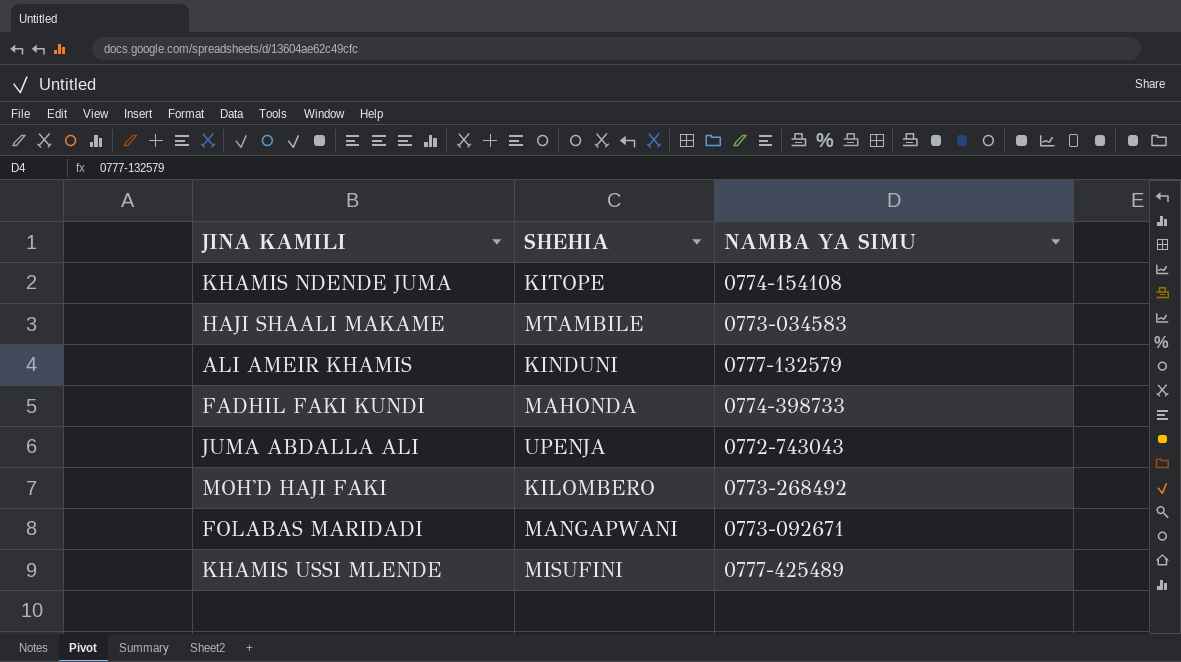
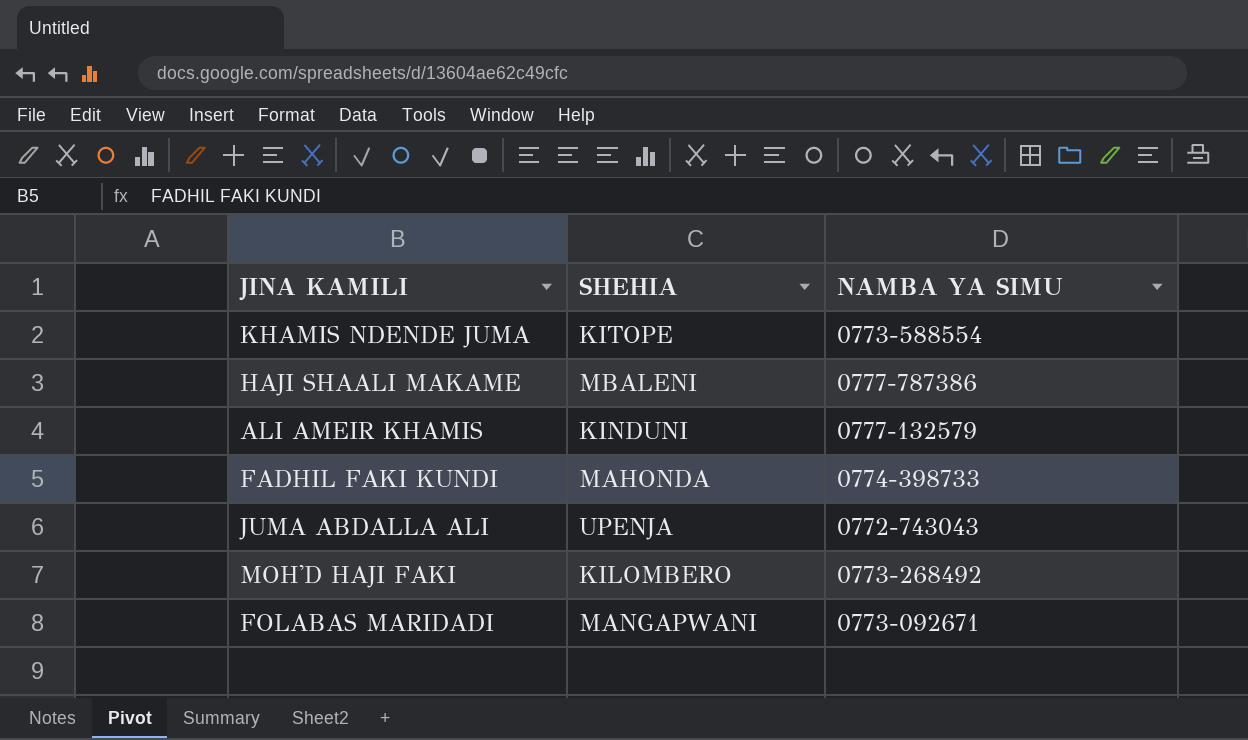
row KHAMIS USSI MLENDE: MISUFINI | 0777-425489 -> none
KHAMIS NDENDE JUMA | NAMBA YA SIMU: 0774-154108 -> 0773-588554
HAJI SHAALI MAKAME | SHEHIA: MTAMBILE -> MBALENI
HAJI SHAALI MAKAME | NAMBA YA SIMU: 0773-034583 -> 0777-787386

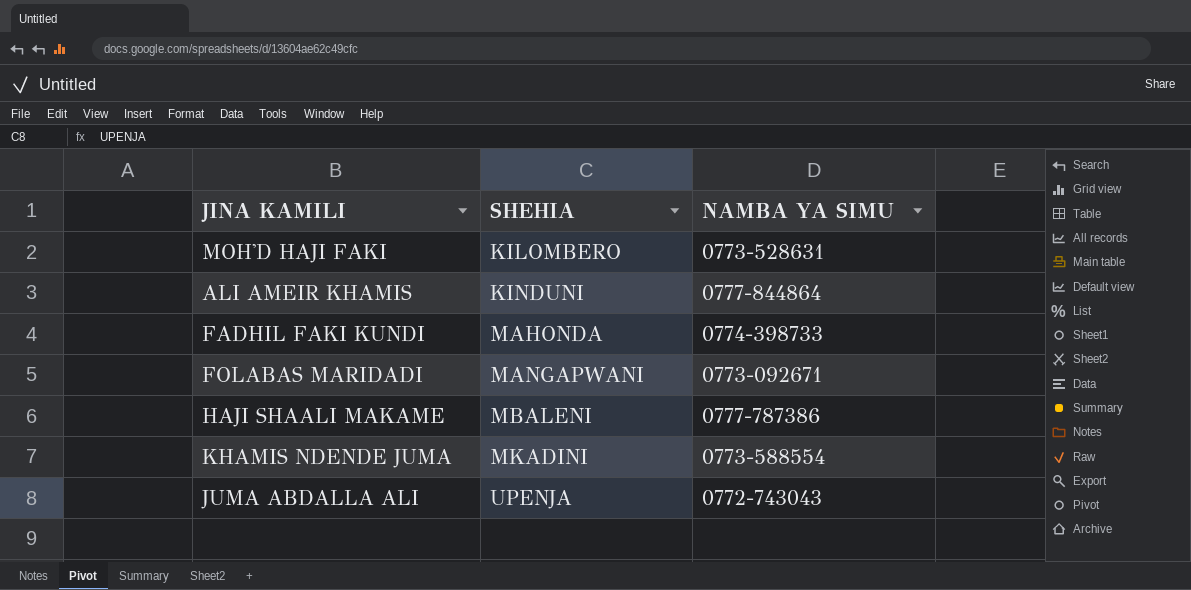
row order: none -> SHEHIA ascending
MOH'D HAJI FAKI | NAMBA YA SIMU: 0773-268492 -> 0773-528631
ALI AMEIR KHAMIS | NAMBA YA SIMU: 0777-132579 -> 0777-844864
KHAMIS NDENDE JUMA | SHEHIA: KITOPE -> MKADINI

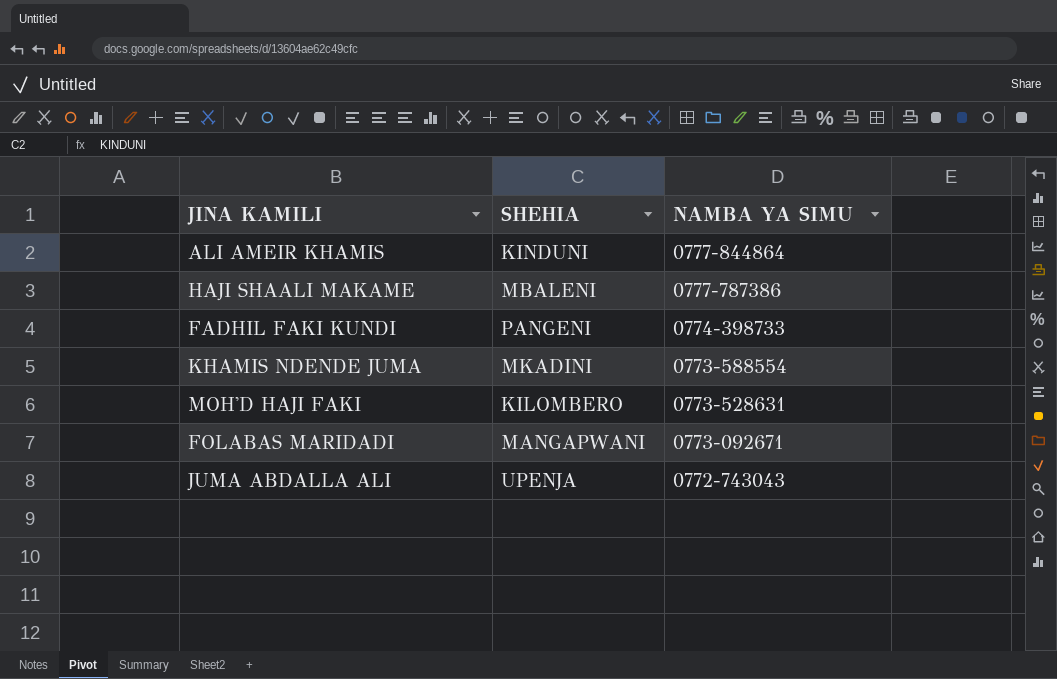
row order: SHEHIA ascending -> NAMBA YA SIMU descending
FADHIL FAKI KUNDI | SHEHIA: MAHONDA -> PANGENI

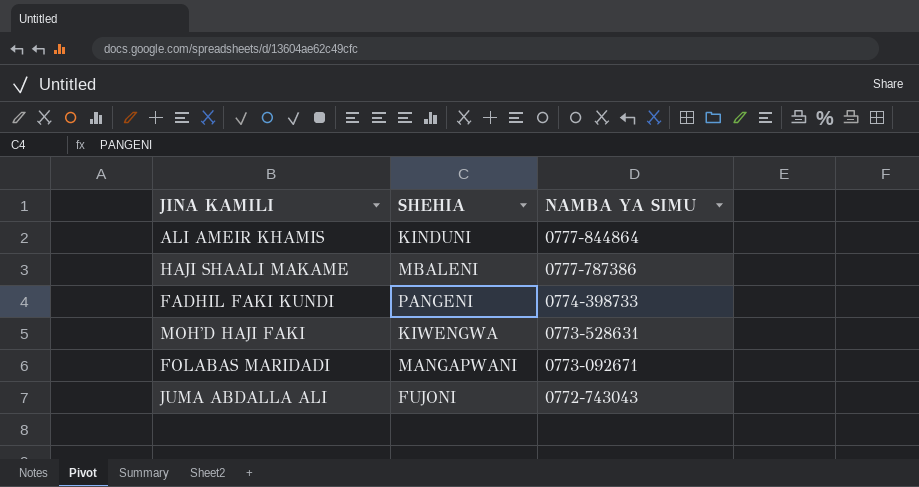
row KHAMIS NDENDE JUMA: MKADINI | 0773-588554 -> none
MOH'D HAJI FAKI | SHEHIA: KILOMBERO -> KIWENGWA
JUMA ABDALLA ALI | SHEHIA: UPENJA -> FUJONI

